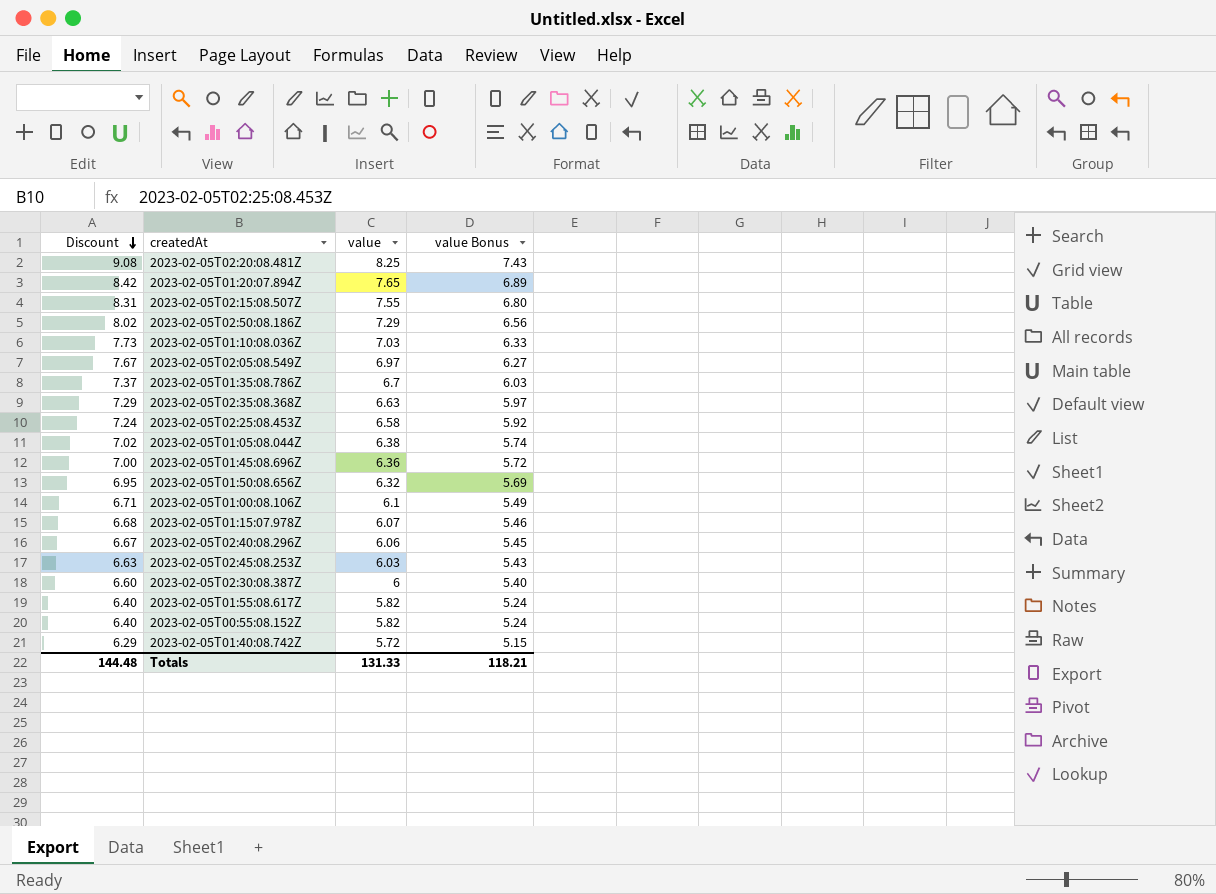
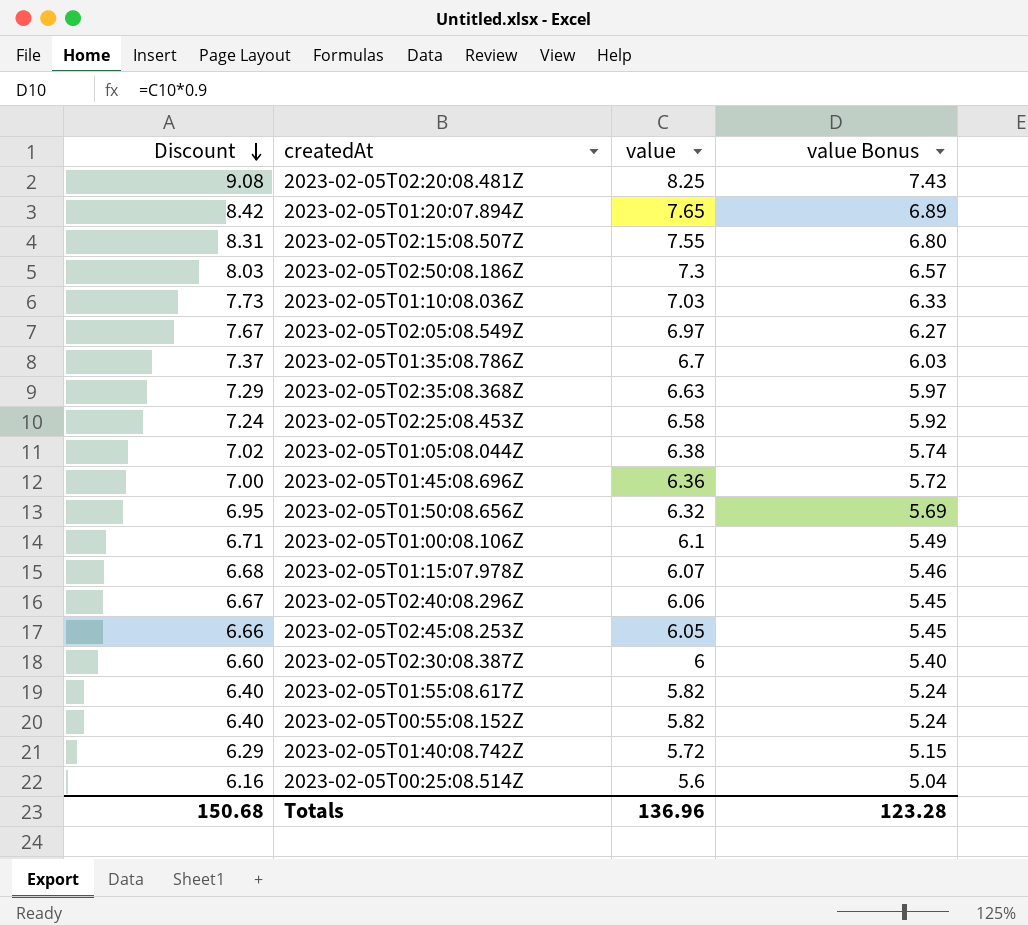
2023-02-05T02:50:08.186Z | Discount: 8.02 -> 8.03
2023-02-05T02:50:08.186Z | value: 7.29 -> 7.3
2023-02-05T02:50:08.186Z | value Bonus: 6.56 -> 6.57
2023-02-05T02:45:08.253Z | Discount: 6.63 -> 6.66
2023-02-05T02:45:08.253Z | value: 6.03 -> 6.05
2023-02-05T02:45:08.253Z | value Bonus: 5.43 -> 5.45
row 2023-02-05T00:25:08.514Z: none -> 6.16 | 5.6 | 5.04
Totals | Discount: 144.48 -> 150.68
Totals | value: 131.33 -> 136.96
Totals | value Bonus: 118.21 -> 123.28

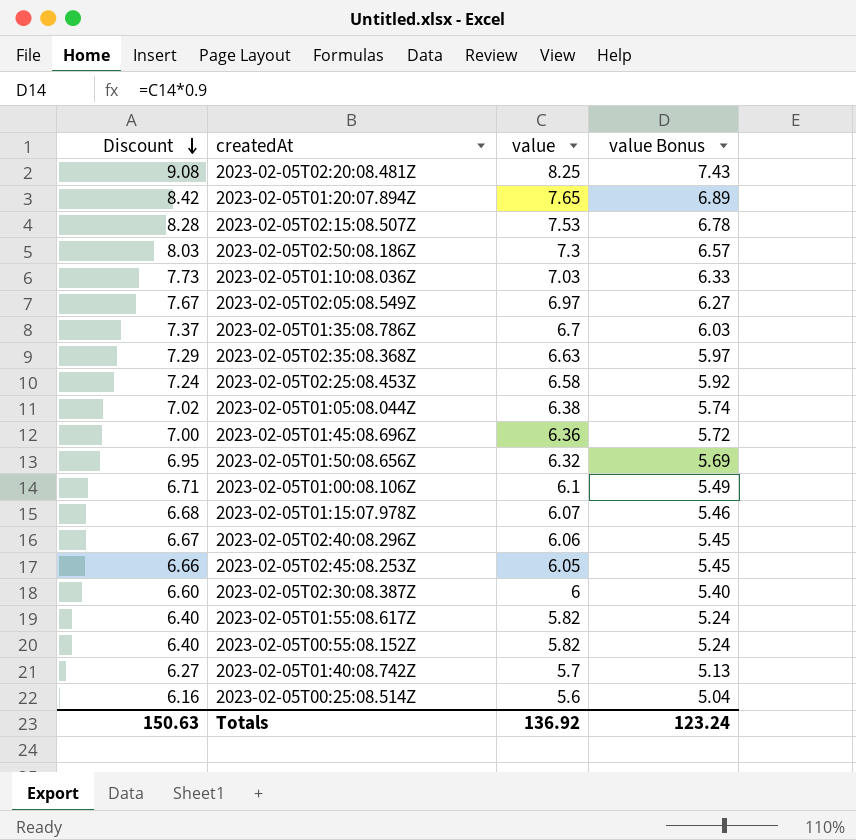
2023-02-05T02:15:08.507Z | Discount: 8.31 -> 8.28
2023-02-05T02:15:08.507Z | value: 7.55 -> 7.53
2023-02-05T02:15:08.507Z | value Bonus: 6.80 -> 6.78
2023-02-05T01:40:08.742Z | Discount: 6.29 -> 6.27
2023-02-05T01:40:08.742Z | value: 5.72 -> 5.7
2023-02-05T01:40:08.742Z | value Bonus: 5.15 -> 5.13
Totals | Discount: 150.68 -> 150.63
Totals | value: 136.96 -> 136.92
Totals | value Bonus: 123.28 -> 123.24

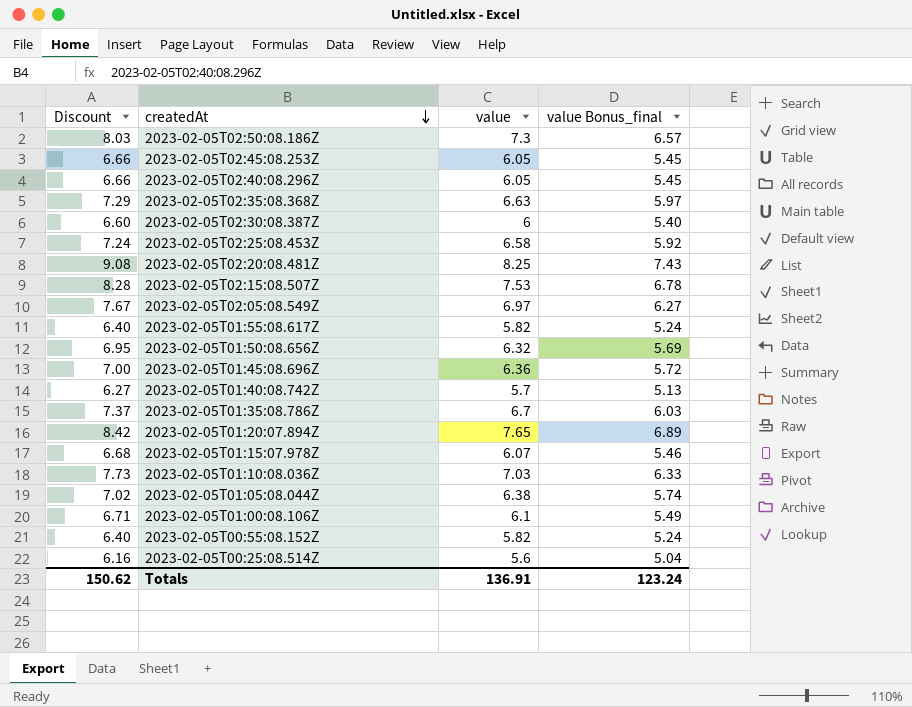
row order: Discount descending -> createdAt descending
column name: value Bonus -> value Bonus_final
2023-02-05T02:40:08.296Z | Discount: 6.67 -> 6.66
2023-02-05T02:40:08.296Z | value: 6.06 -> 6.05
Totals | Discount: 150.63 -> 150.62
Totals | value: 136.92 -> 136.91

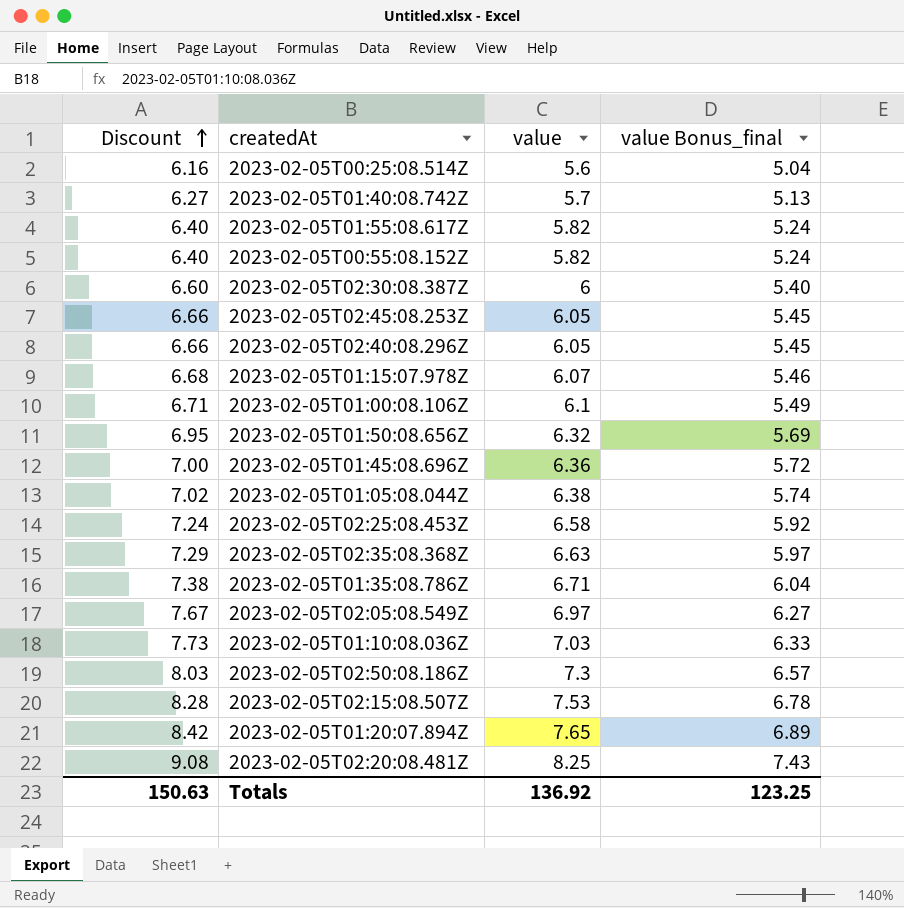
row order: createdAt descending -> Discount ascending
2023-02-05T01:35:08.786Z | Discount: 7.37 -> 7.38
2023-02-05T01:35:08.786Z | value: 6.7 -> 6.71
2023-02-05T01:35:08.786Z | value Bonus_final: 6.03 -> 6.04
Totals | Discount: 150.62 -> 150.63
Totals | value: 136.91 -> 136.92
Totals | value Bonus_final: 123.24 -> 123.25

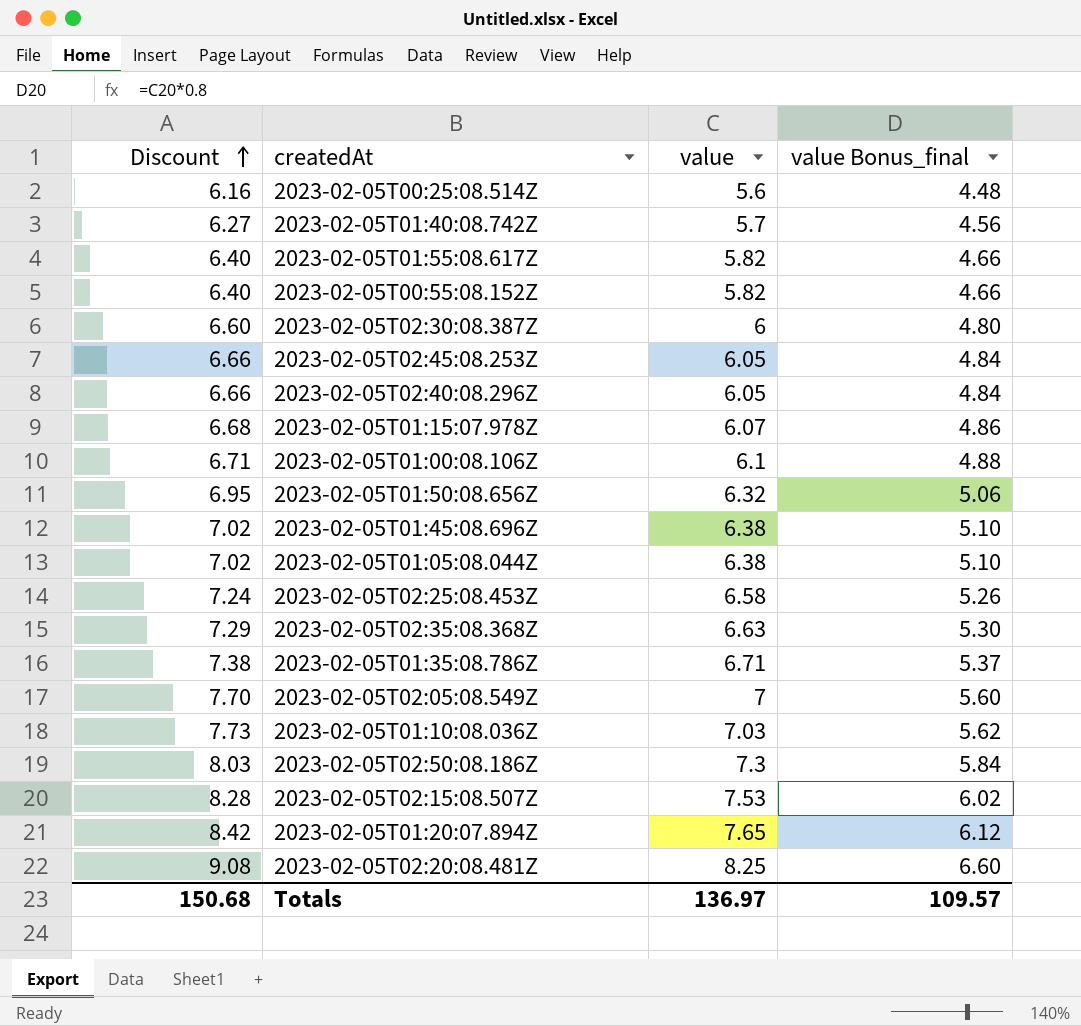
column value Bonus_final | formula: [value] * 0.9 -> [value] * 0.8
2023-02-05T01:45:08.696Z | Discount: 7.00 -> 7.02
2023-02-05T01:45:08.696Z | value: 6.36 -> 6.38
2023-02-05T02:05:08.549Z | Discount: 7.67 -> 7.70
2023-02-05T02:05:08.549Z | value: 6.97 -> 7
Totals | Discount: 150.63 -> 150.68
Totals | value: 136.92 -> 136.97
Totals | value Bonus_final: 123.25 -> 109.57

